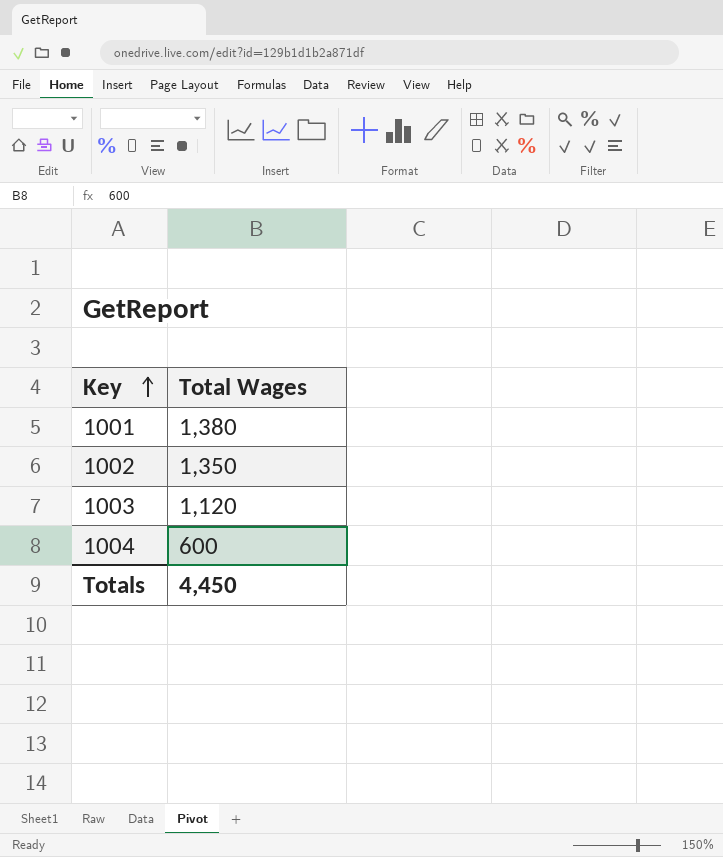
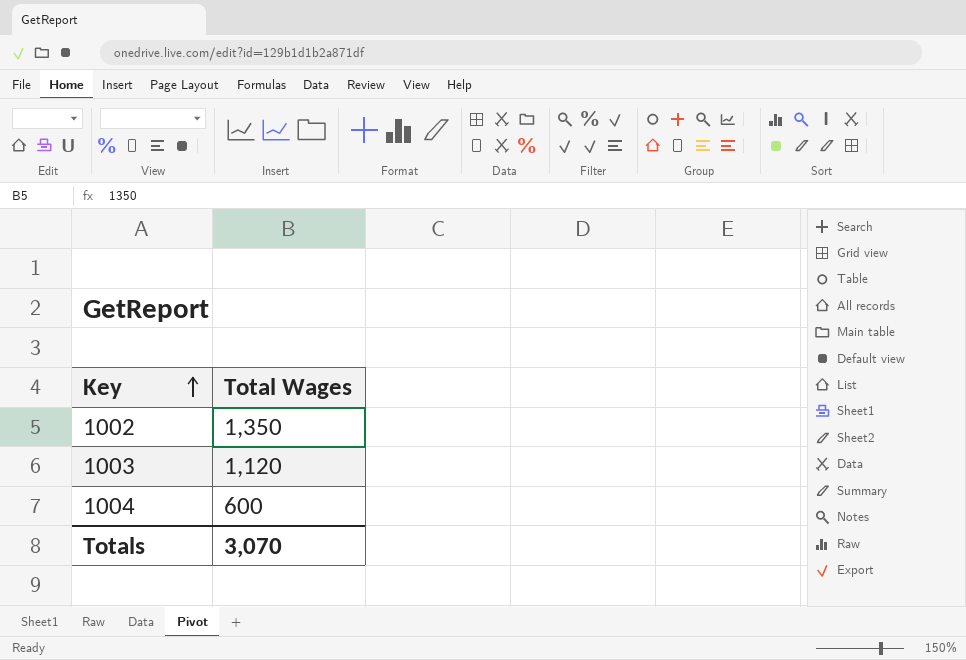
row 1001: 1,380 -> none
Totals | Total Wages: 4,450 -> 3,070

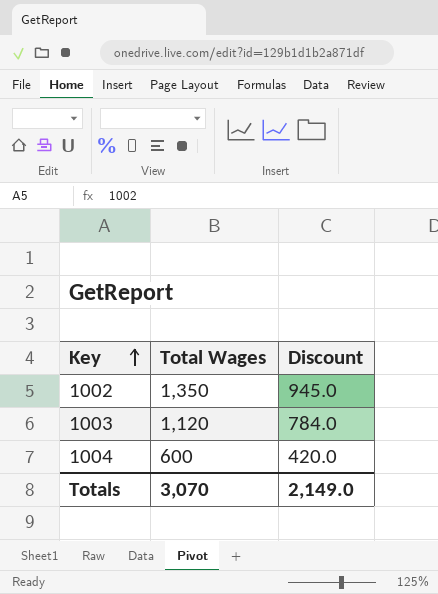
column Discount | formula: none -> [Total Wages] * 0.7

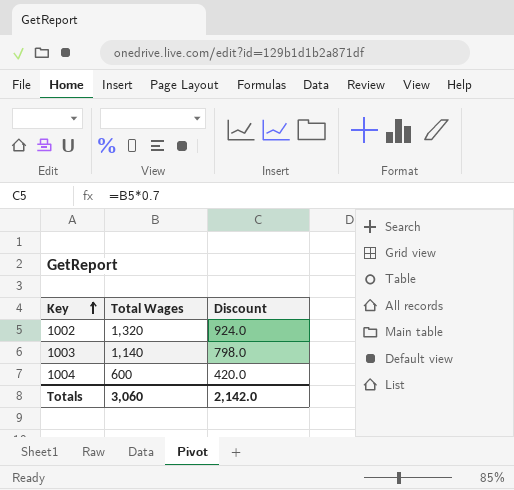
1002 | Total Wages: 1,350 -> 1,320
1002 | Discount: 945.0 -> 924.0
1003 | Total Wages: 1,120 -> 1,140
1003 | Discount: 784.0 -> 798.0
Totals | Total Wages: 3,070 -> 3,060
Totals | Discount: 2,149.0 -> 2,142.0

